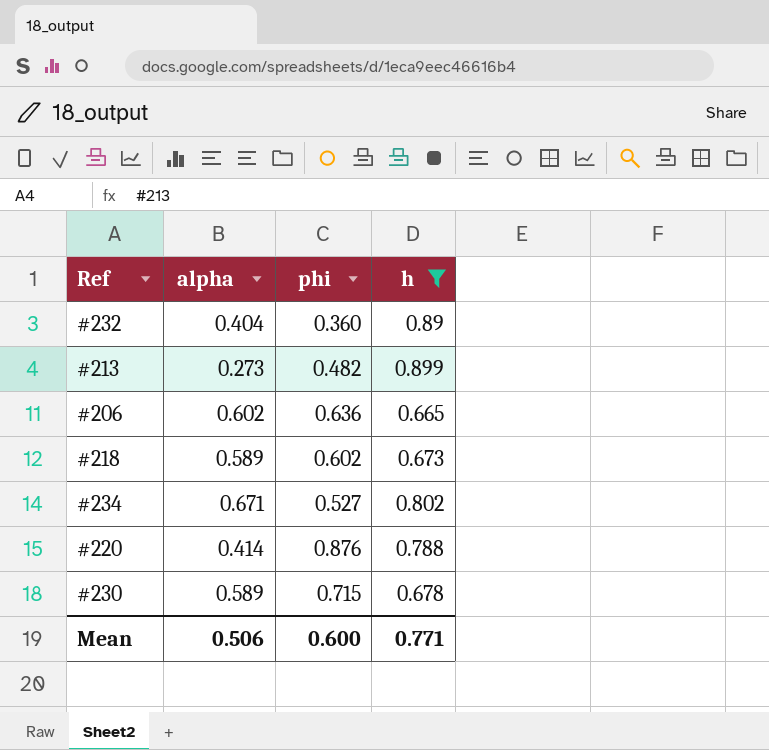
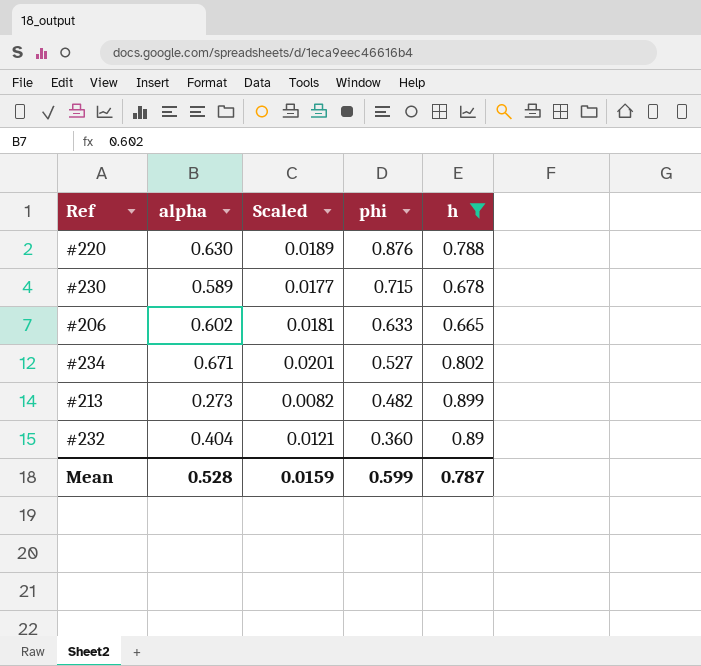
row order: none -> phi descending
column Scaled | formula: none -> [alpha] * 0.03
row #218: 0.589 | 0.602 | 0.673 -> none
#220 | alpha: 0.414 -> 0.630
#206 | phi: 0.636 -> 0.633
Mean | alpha: 0.506 -> 0.528
Mean | phi: 0.600 -> 0.599
Mean | h: 0.771 -> 0.787

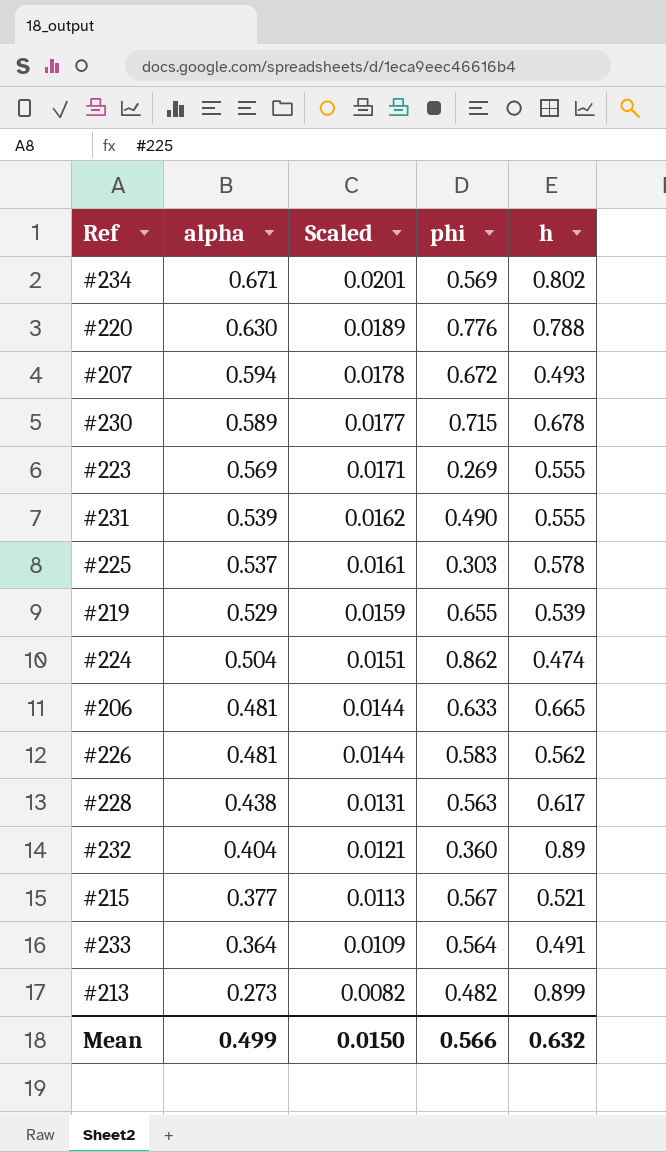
filter: h >= 0.665 -> none
row order: phi descending -> alpha descending
#234 | phi: 0.527 -> 0.569
#220 | phi: 0.876 -> 0.776
#206 | alpha: 0.602 -> 0.481
#206 | Scaled: 0.0181 -> 0.0144
Mean | alpha: 0.528 -> 0.499
Mean | Scaled: 0.0159 -> 0.0150
Mean | phi: 0.599 -> 0.566
Mean | h: 0.787 -> 0.632

